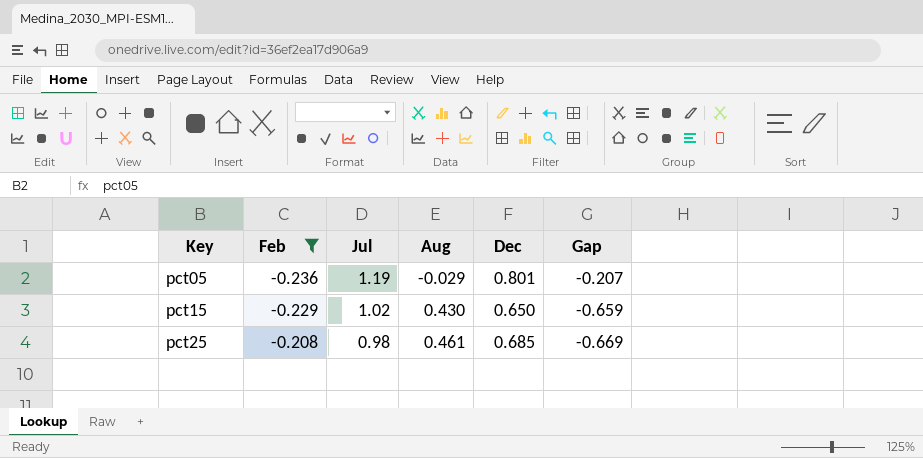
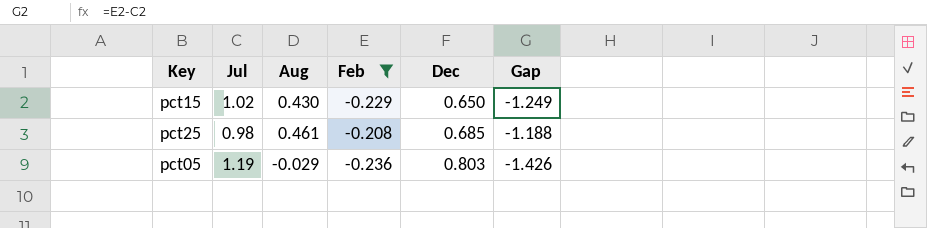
row order: Key ascending -> Dec ascending
column Feb | position: 2 -> 4
column Gap | formula: [Feb] - [Aug] -> [Feb] - [Jul]
pct05 | Dec: 0.801 -> 0.803

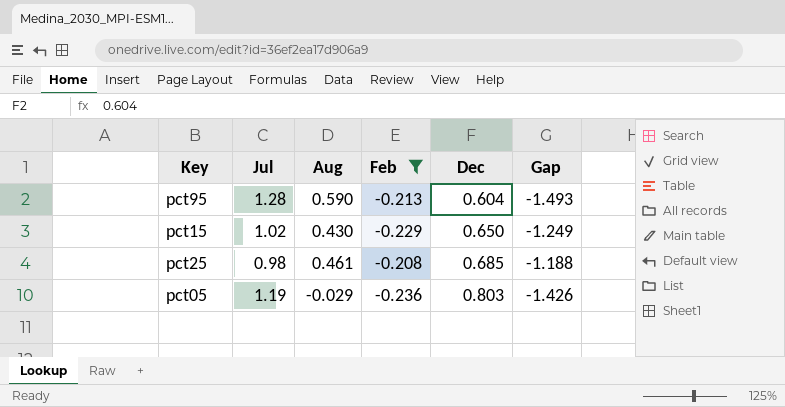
row pct95: none -> 1.28 | 0.590 | -0.213 | 0.604 | -1.493

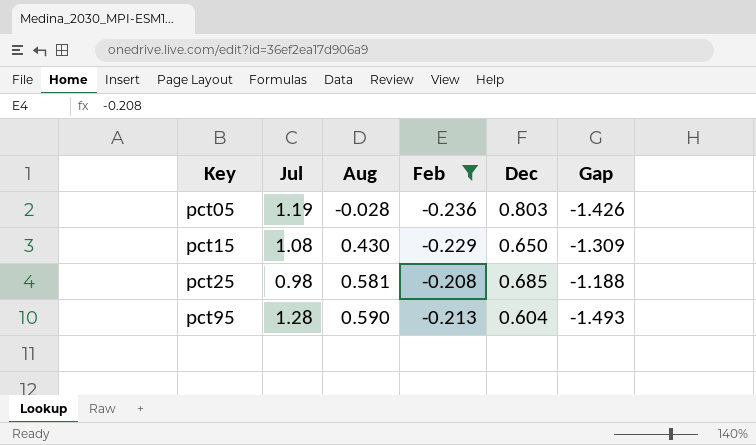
row order: Dec ascending -> Key ascending
pct05 | Aug: -0.029 -> -0.028
pct15 | Jul: 1.02 -> 1.08
pct15 | Gap: -1.249 -> -1.309
pct25 | Aug: 0.461 -> 0.581

